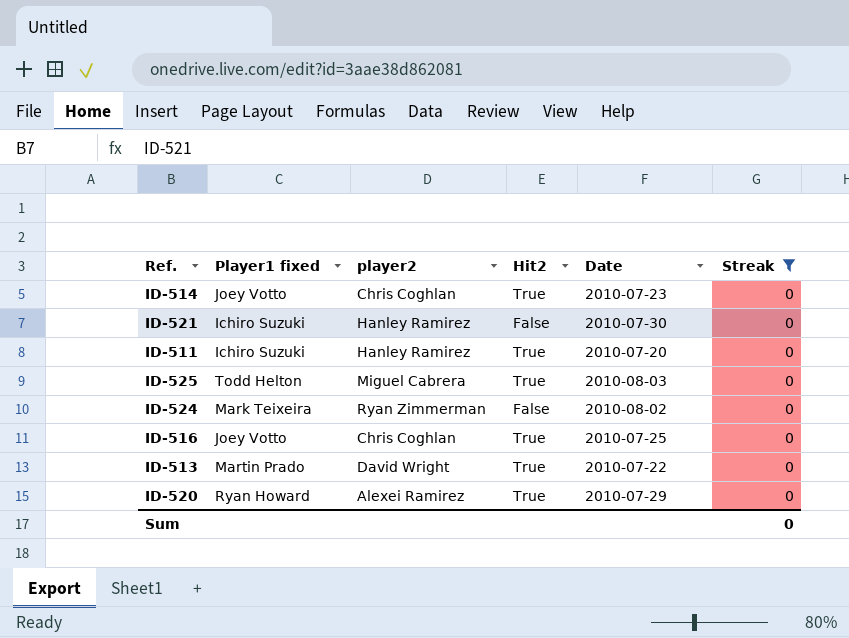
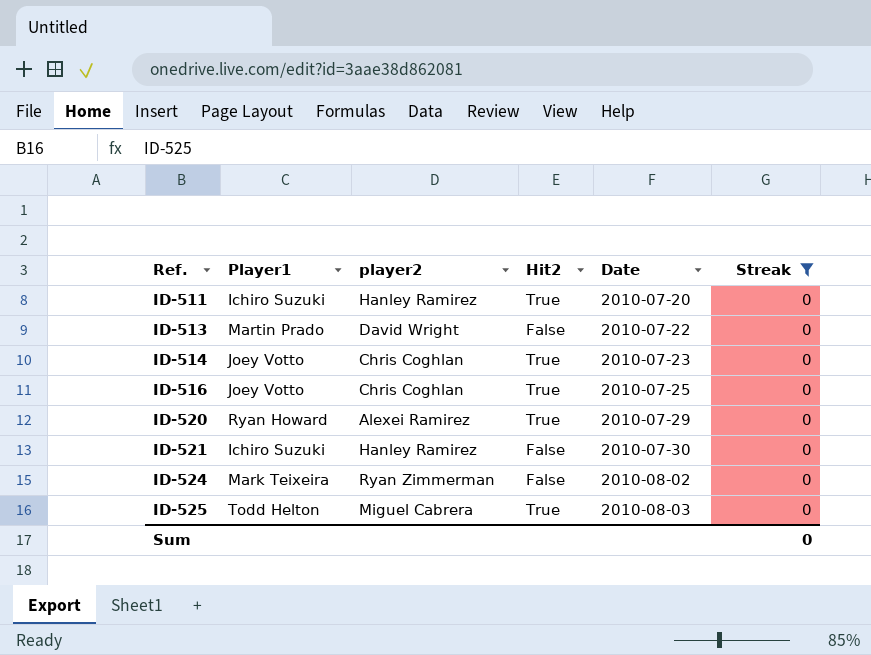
row order: none -> Ref. ascending
column name: Player1 fixed -> Player1
ID-513 | Hit2: True -> False

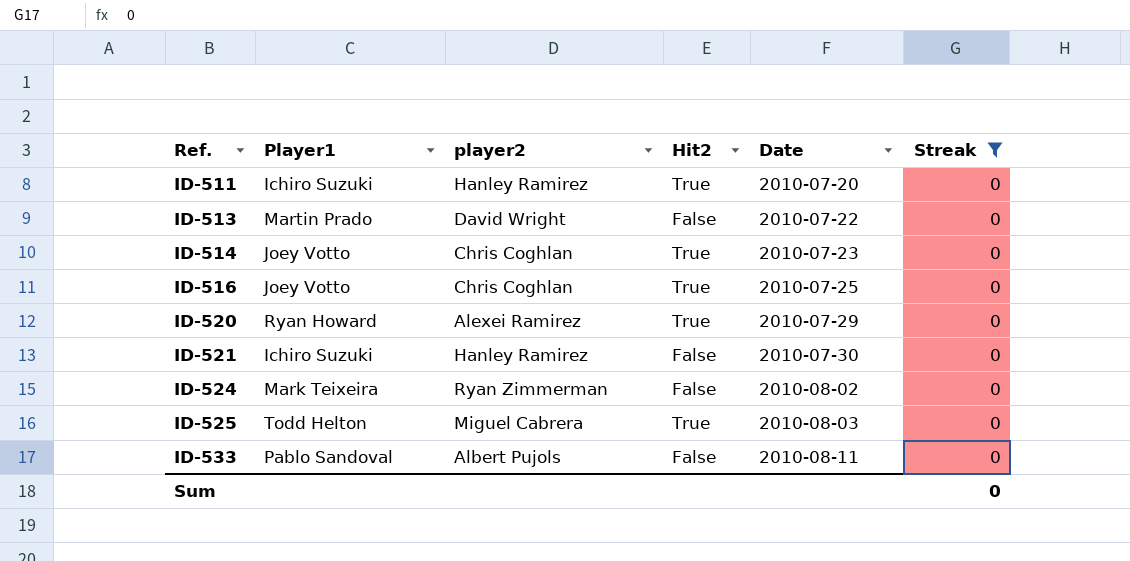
row ID-533: none -> Pablo Sandoval | Albert Pujols | False | 2010-08-11 | 0

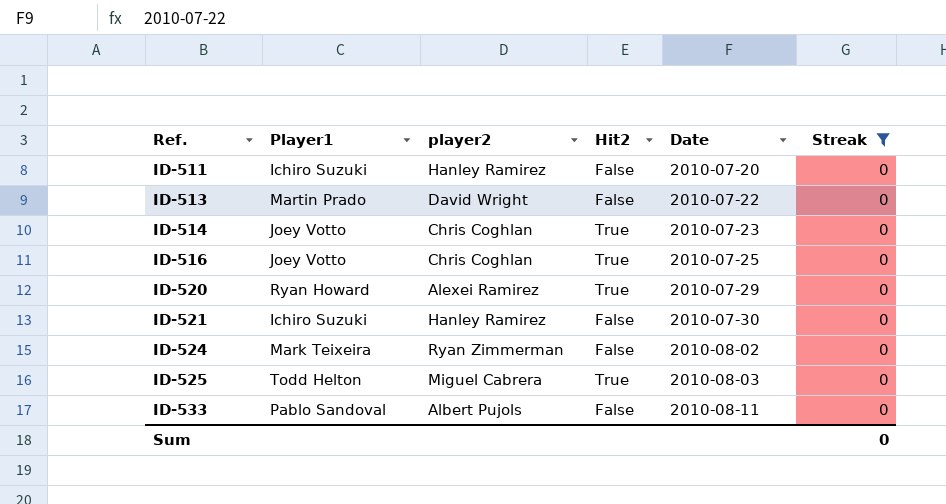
ID-511 | Hit2: True -> False

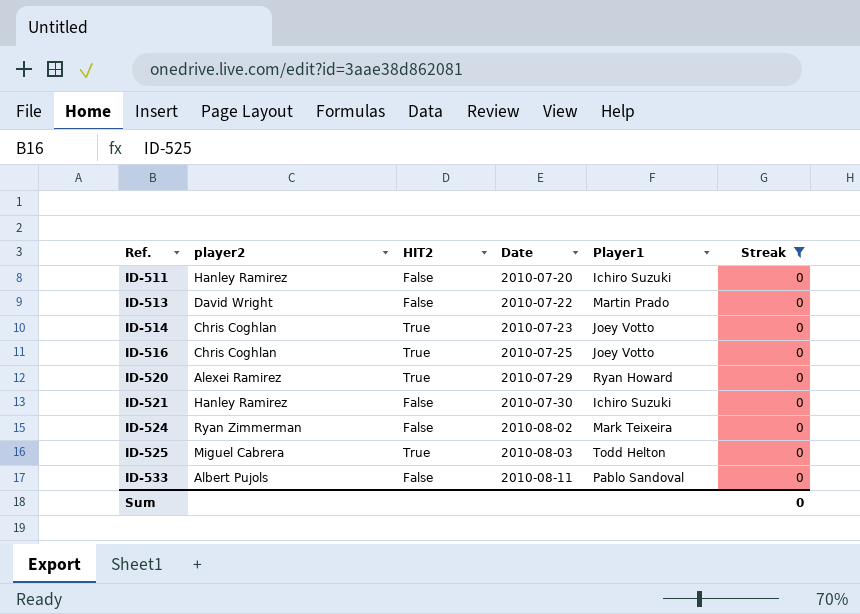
column name: Hit2 -> HIT2
column Player1 | position: 2 -> 5

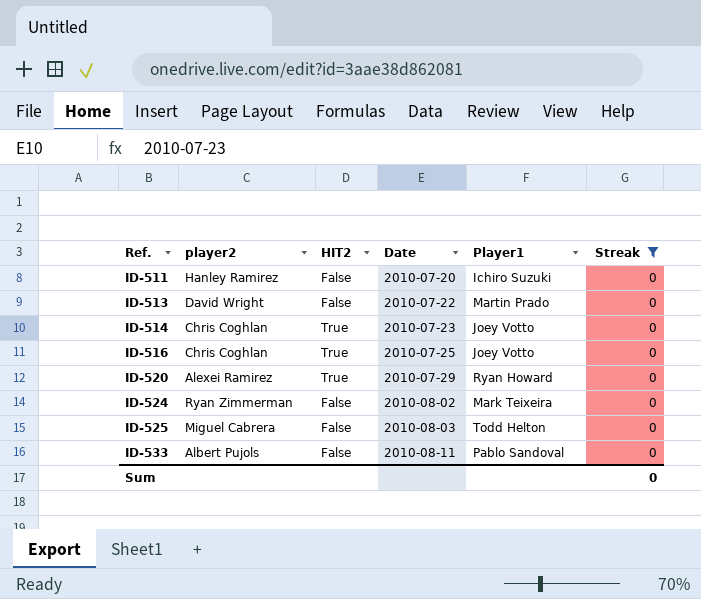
row ID-521: Hanley Ramirez | False | 2010-07-30 | Ichiro Suzuki | 0 -> none
ID-525 | HIT2: True -> False

